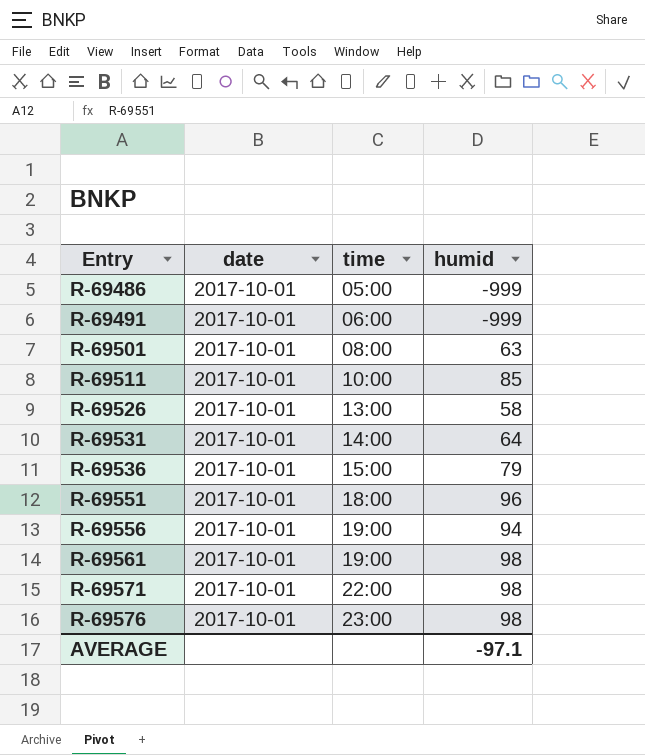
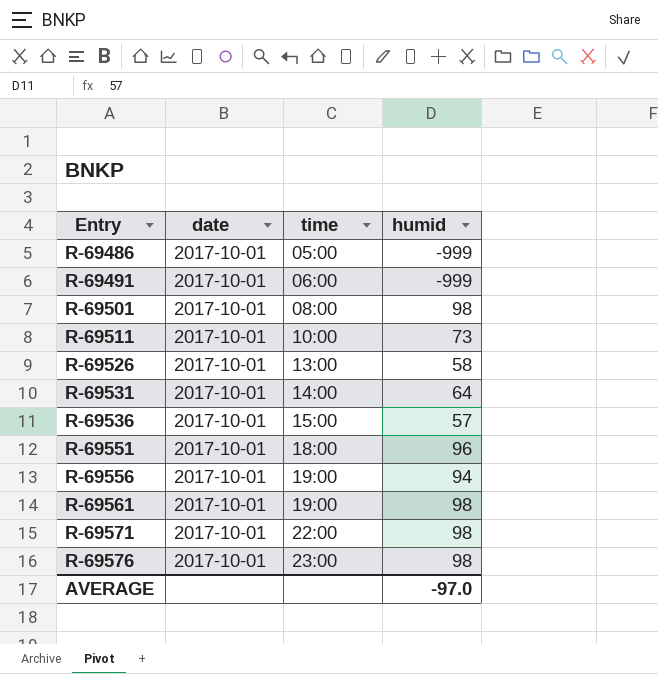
R-69501 | humid: 63 -> 98
R-69511 | humid: 85 -> 73
R-69536 | humid: 79 -> 57
AVERAGE | humid: -97.1 -> -97.0

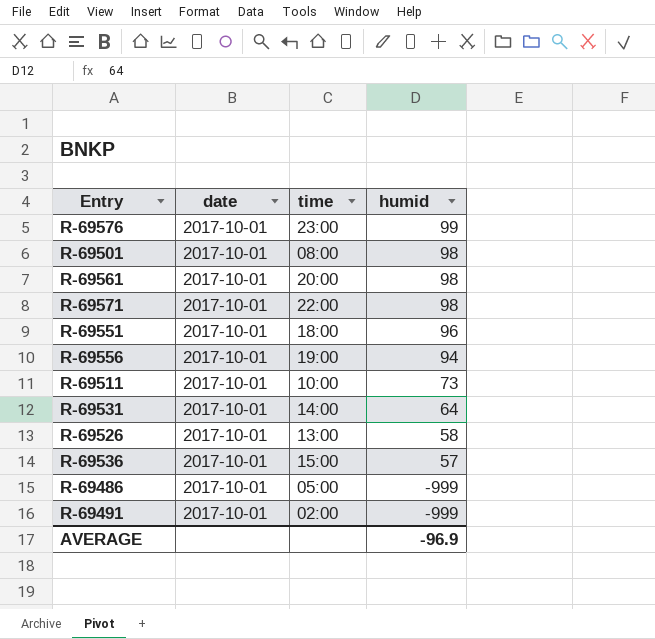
row order: Entry ascending -> humid descending
R-69576 | humid: 98 -> 99
R-69561 | time: 19:00 -> 20:00
R-69491 | time: 06:00 -> 02:00
AVERAGE | humid: -97.0 -> -96.9

